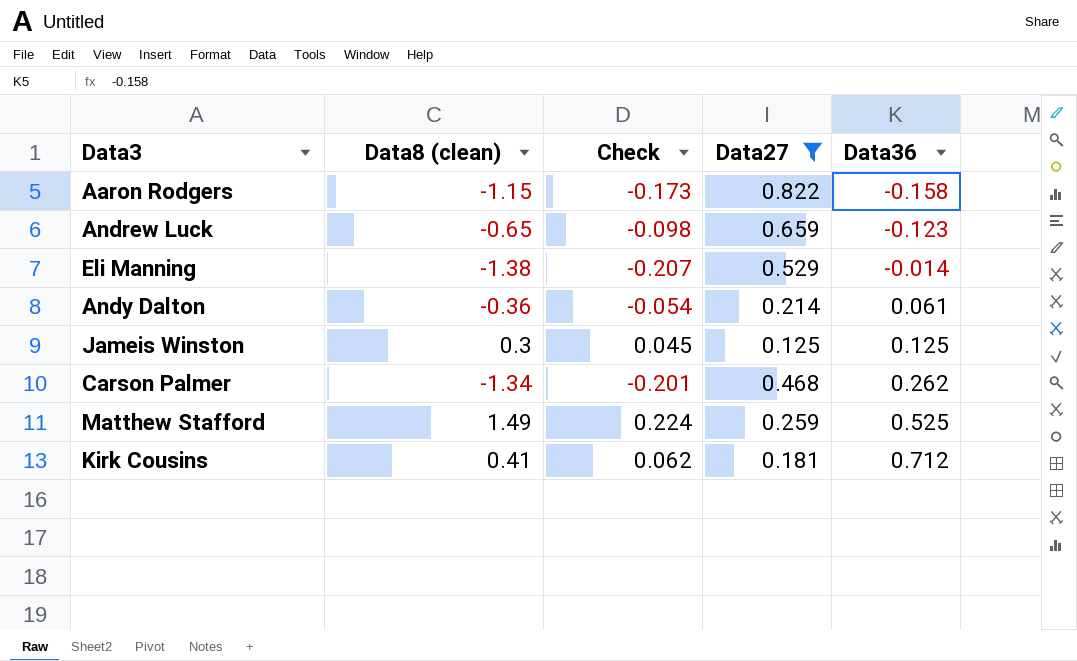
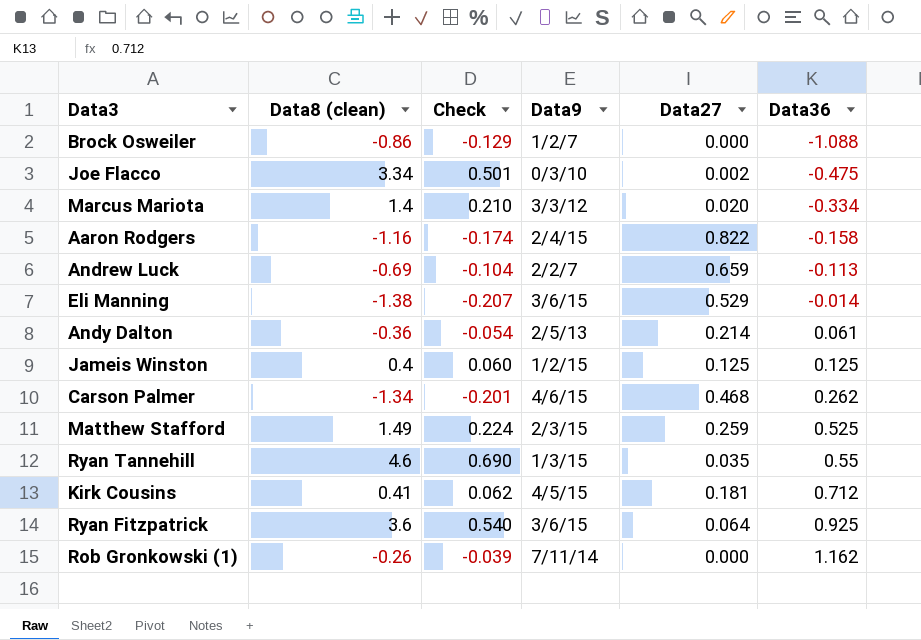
filter: Data27 >= 0.125 -> none
column Data9 | position: none -> 4
Aaron Rodgers | Data8 (clean): -1.15 -> -1.16
Aaron Rodgers | Check: -0.173 -> -0.174
Andrew Luck | Data8 (clean): -0.65 -> -0.69
Andrew Luck | Check: -0.098 -> -0.104
Andrew Luck | Data36: -0.123 -> -0.113
Jameis Winston | Data8 (clean): 0.3 -> 0.4
Jameis Winston | Check: 0.045 -> 0.060

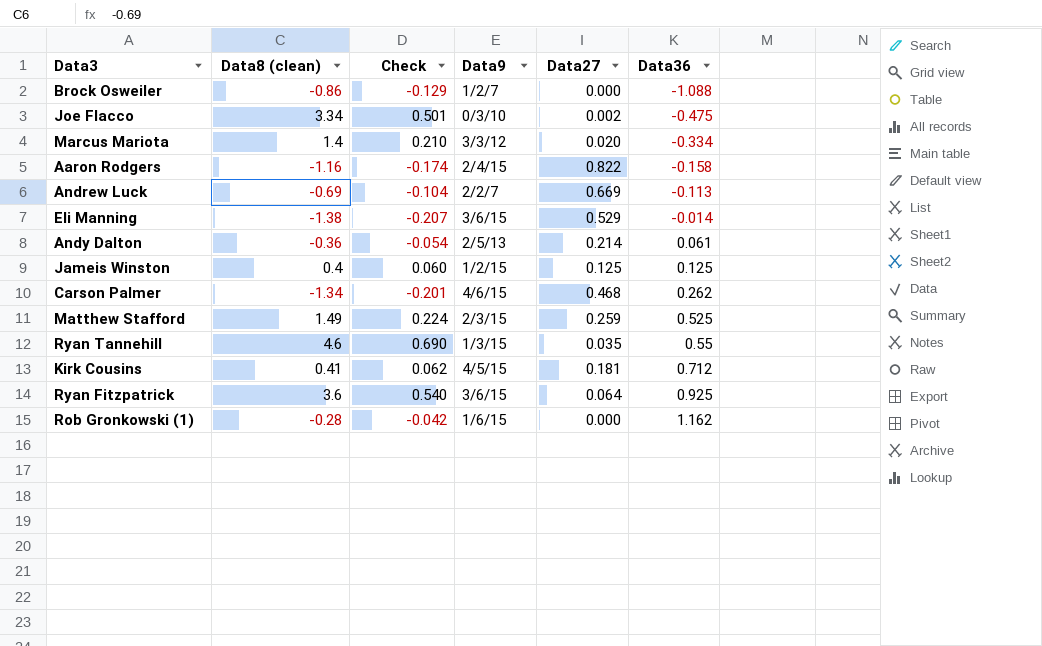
Andrew Luck | Data27: 0.659 -> 0.669
Rob Gronkowski (1) | Data8 (clean): -0.26 -> -0.28
Rob Gronkowski (1) | Check: -0.039 -> -0.042
Rob Gronkowski (1) | Data9: 7/11/14 -> 1/6/15

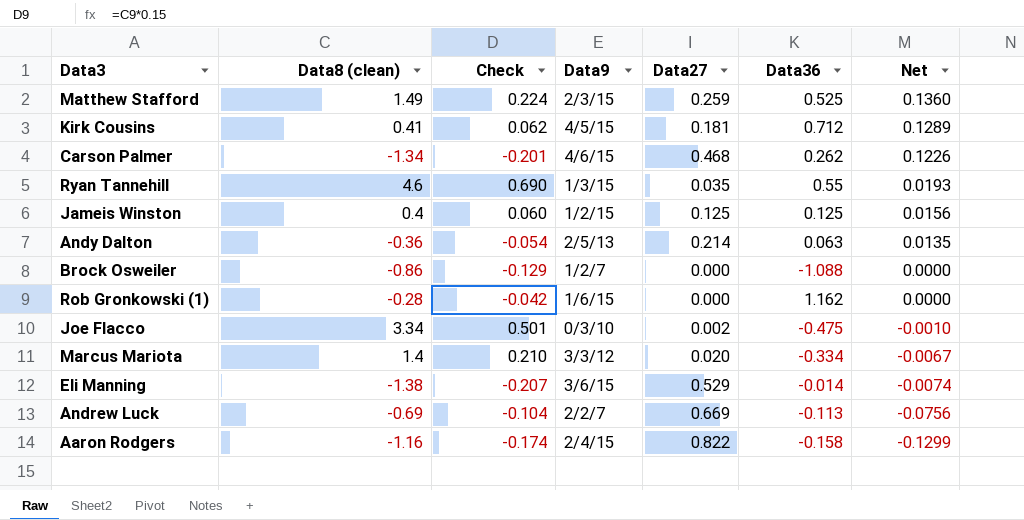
row order: Data36 ascending -> Net descending
column Net | formula: none -> [Data27] * [Data36]
row Ryan Fitzpatrick: 3.6 | 0.540 | 3/6/15 | 0.064 | 0.925 -> none
Andy Dalton | Data36: 0.061 -> 0.063

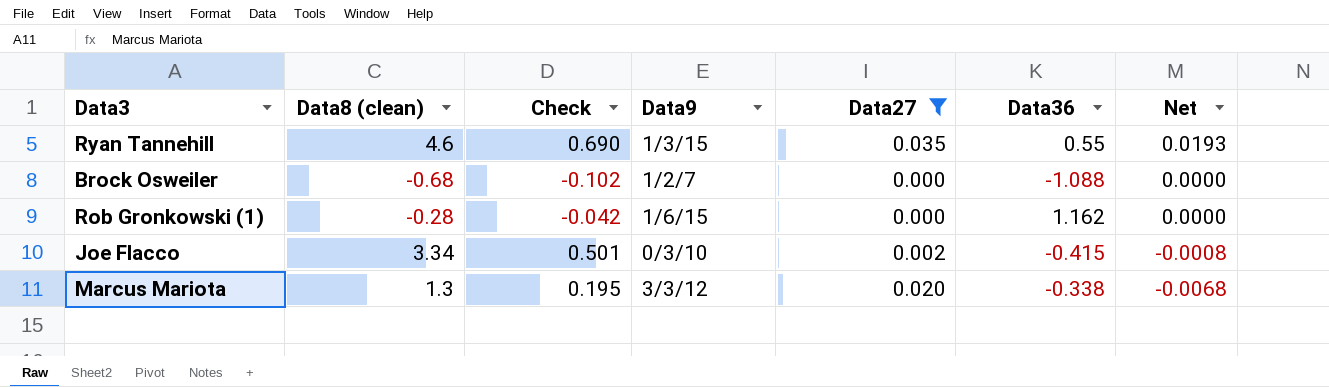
filter: none -> Data27 <= 0.035
Brock Osweiler | Data8 (clean): -0.86 -> -0.68
Brock Osweiler | Check: -0.129 -> -0.102
Joe Flacco | Data36: -0.475 -> -0.415
Joe Flacco | Net: -0.0010 -> -0.0008
Marcus Mariota | Data8 (clean): 1.4 -> 1.3
Marcus Mariota | Check: 0.210 -> 0.195
Marcus Mariota | Data36: -0.334 -> -0.338
Marcus Mariota | Net: -0.0067 -> -0.0068

